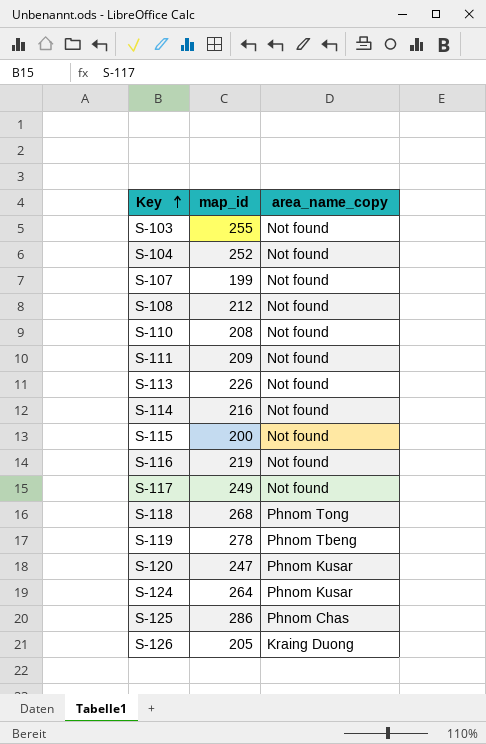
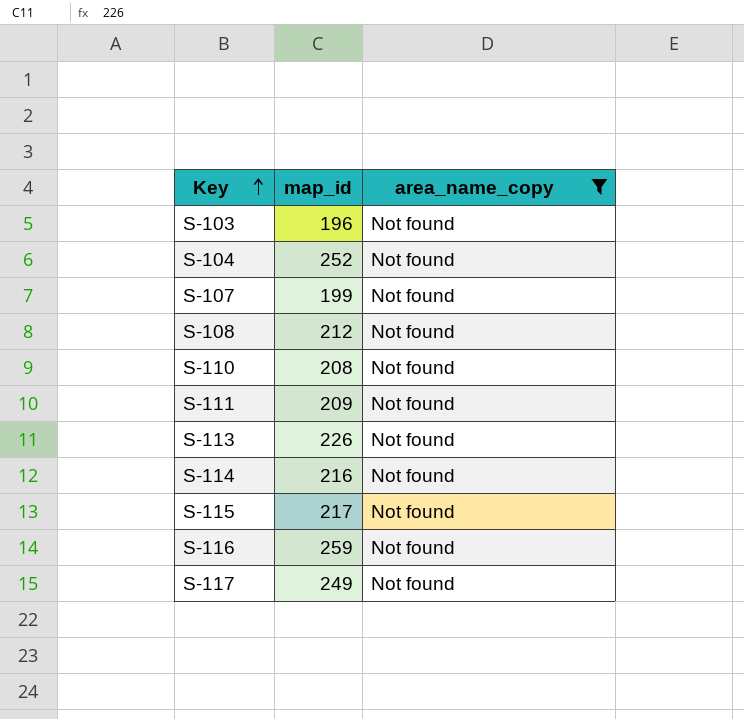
filter: none -> area_name_copy = Not found
S-103 | map_id: 255 -> 196
S-115 | map_id: 200 -> 217
S-116 | map_id: 219 -> 259

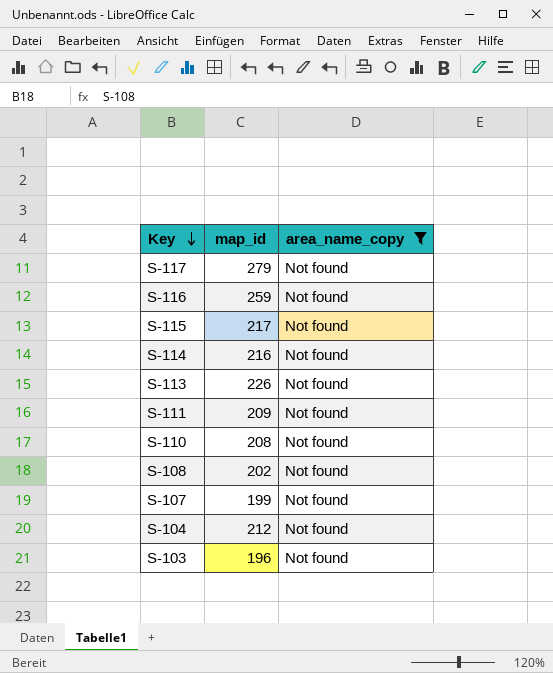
row order: Key ascending -> Key descending
S-117 | map_id: 249 -> 279
S-108 | map_id: 212 -> 202
S-104 | map_id: 252 -> 212

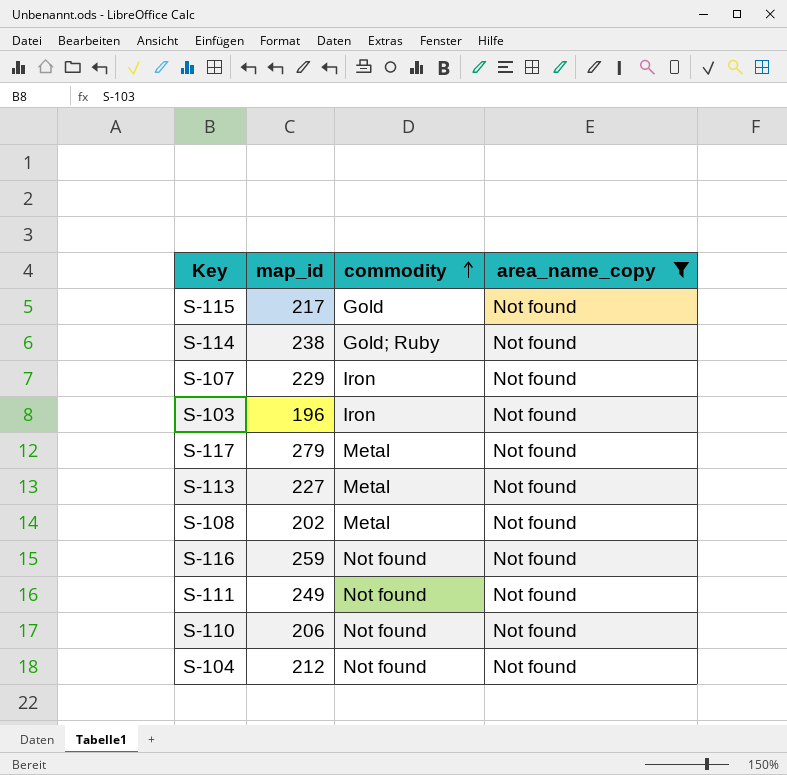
row order: Key descending -> commodity ascending
column commodity | position: none -> 3
S-114 | map_id: 216 -> 238
S-107 | map_id: 199 -> 229
S-113 | map_id: 226 -> 227
S-111 | map_id: 209 -> 249
S-110 | map_id: 208 -> 206

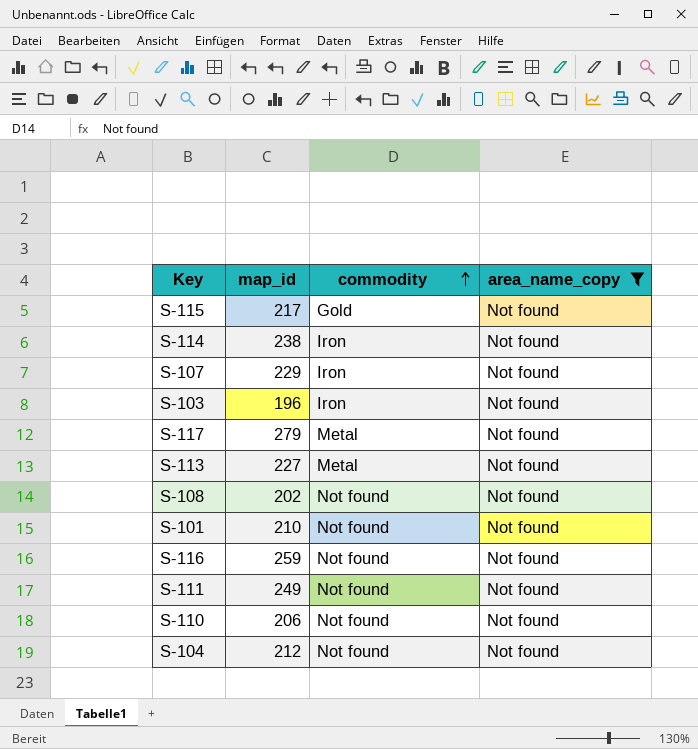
S-114 | commodity: Gold; Ruby -> Iron
S-108 | commodity: Metal -> Not found
row S-101: none -> 210 | Not found | Not found

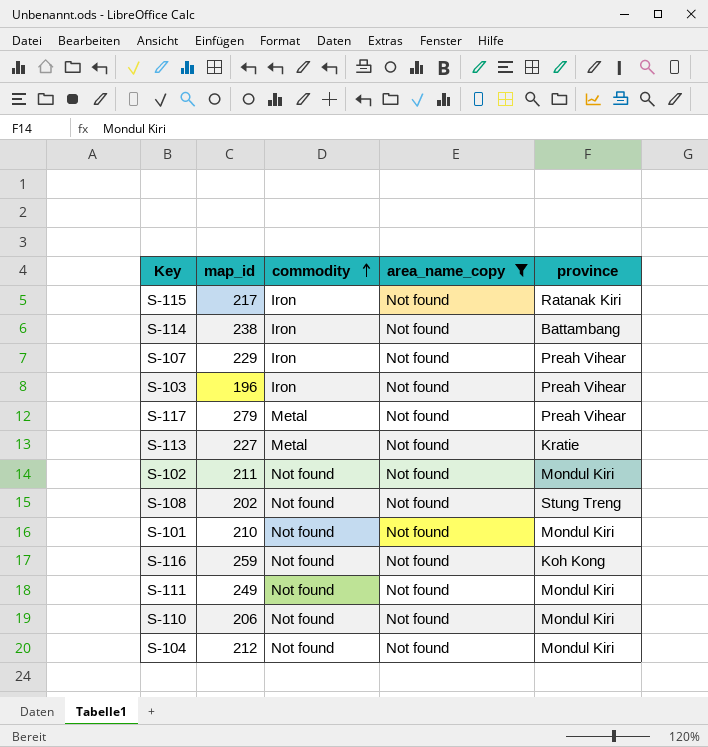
column province | position: none -> 5
S-115 | commodity: Gold -> Iron
row S-102: none -> 211 | Not found | Not found | Mondul Kiri

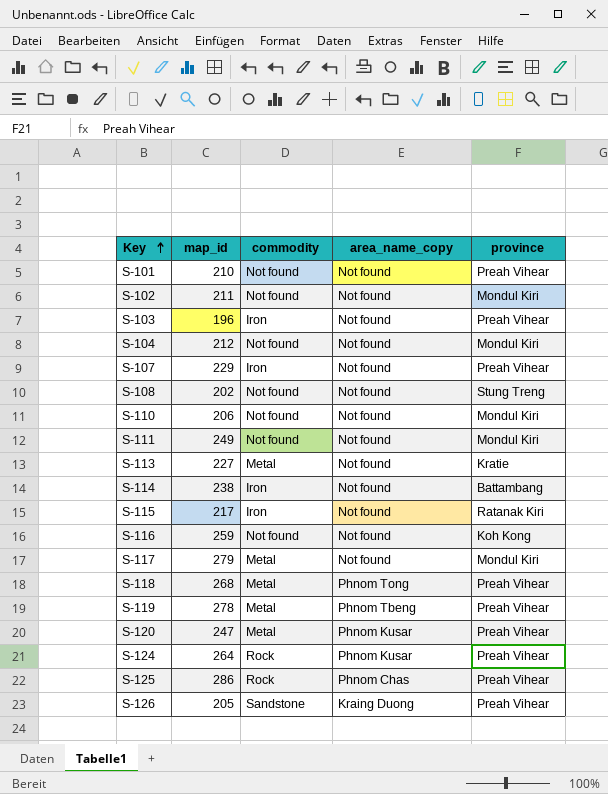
filter: area_name_copy = Not found -> none
row order: commodity ascending -> Key ascending
S-101 | province: Mondul Kiri -> Preah Vihear
S-117 | province: Preah Vihear -> Mondul Kiri

